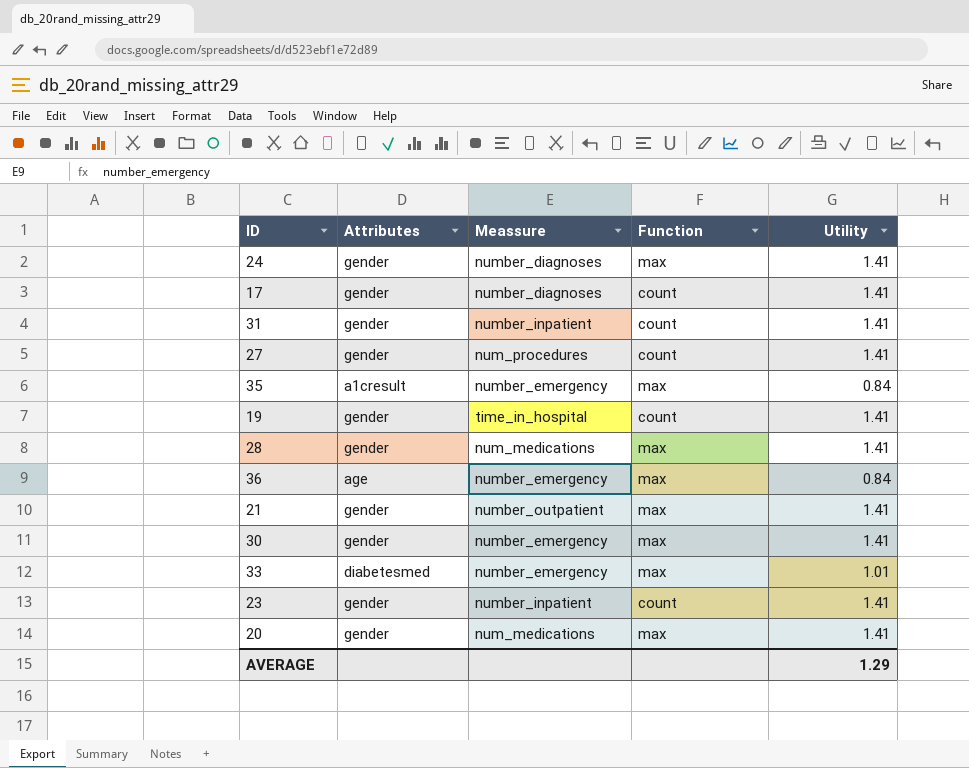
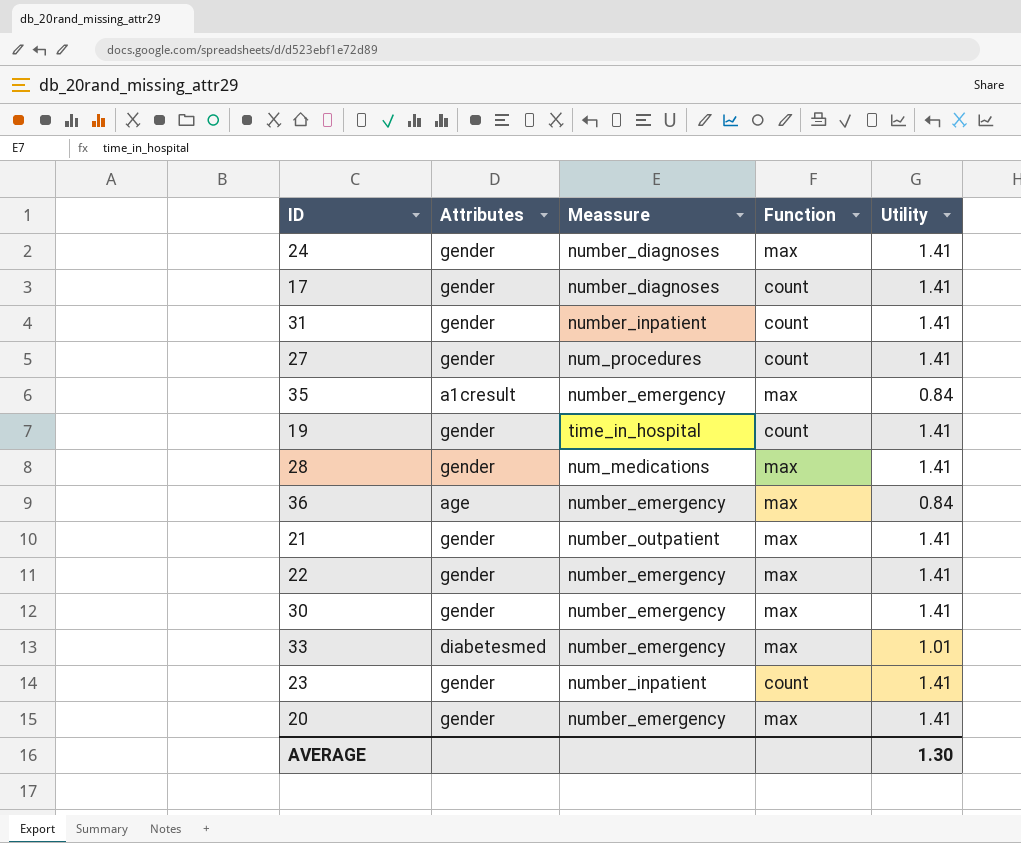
row 22: none -> gender | number_emergency | max | 1.41
20 | Meassure: num_medications -> number_emergency
AVERAGE | Utility: 1.29 -> 1.30

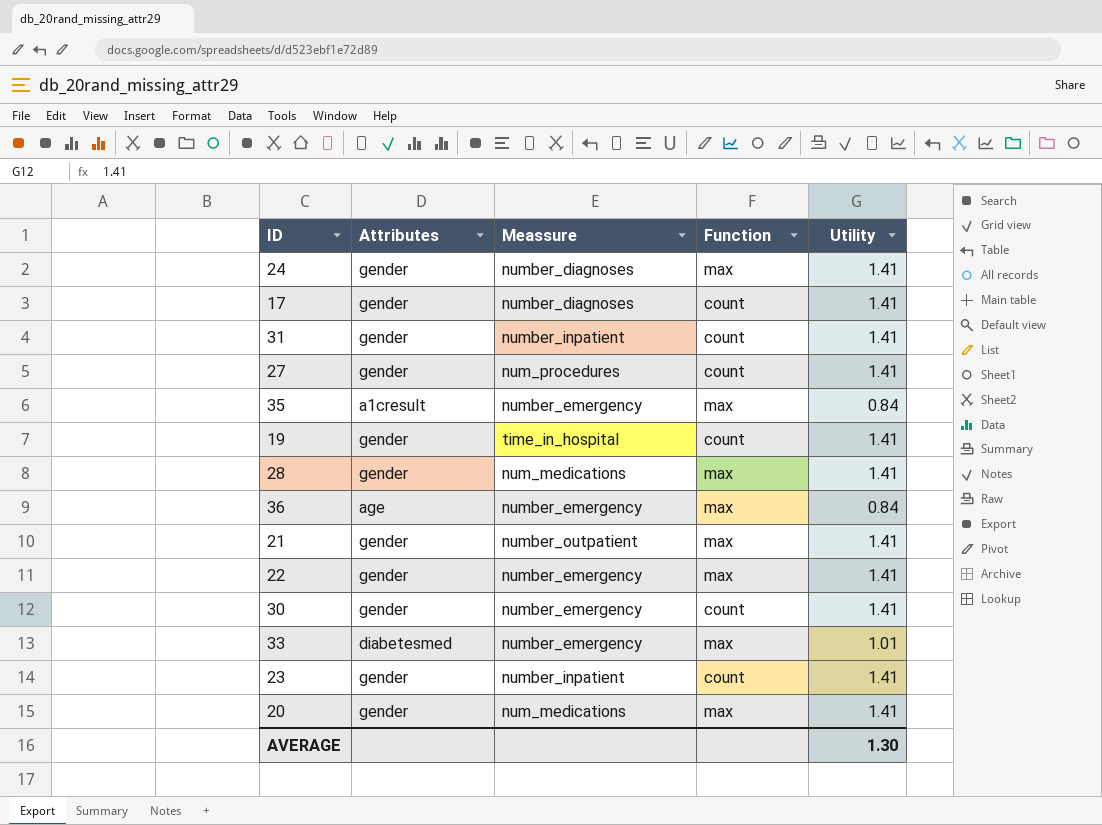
30 | Function: max -> count
20 | Meassure: number_emergency -> num_medications

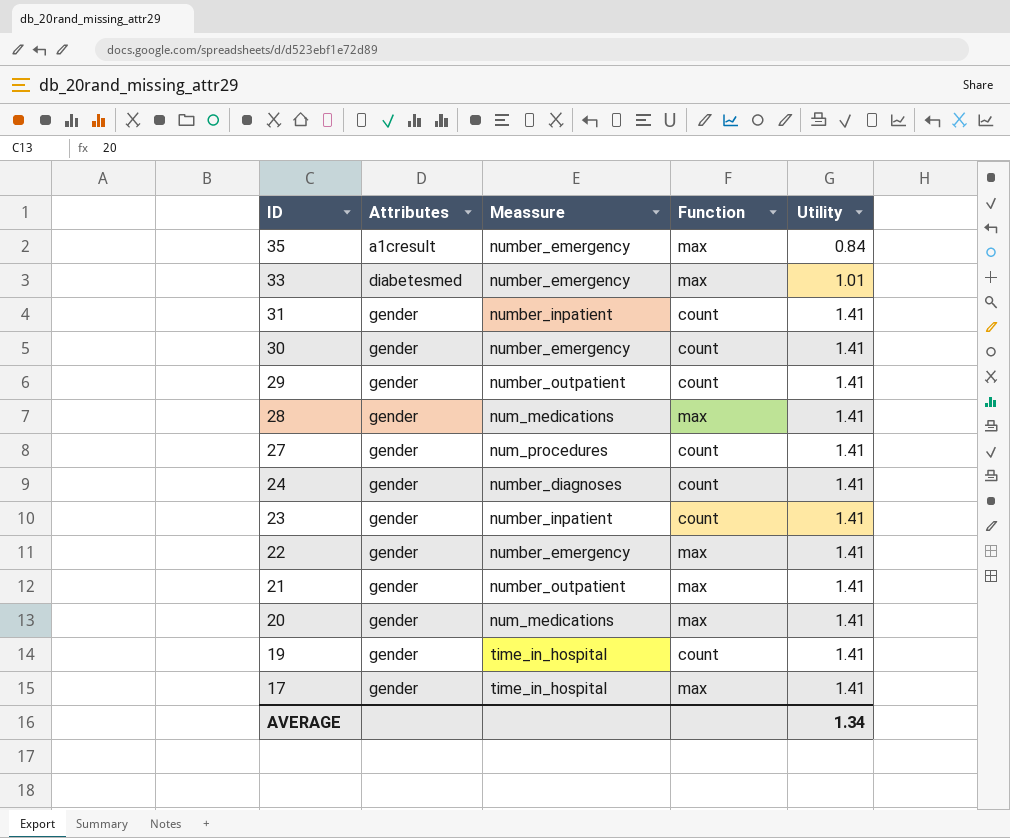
row order: none -> ID descending
row 36: age | number_emergency | max | 0.84 -> none
row 29: none -> gender | number_outpatient | count | 1.41
24 | Function: max -> count
17 | Meassure: number_diagnoses -> time_in_hospital
17 | Function: count -> max
AVERAGE | Utility: 1.30 -> 1.34

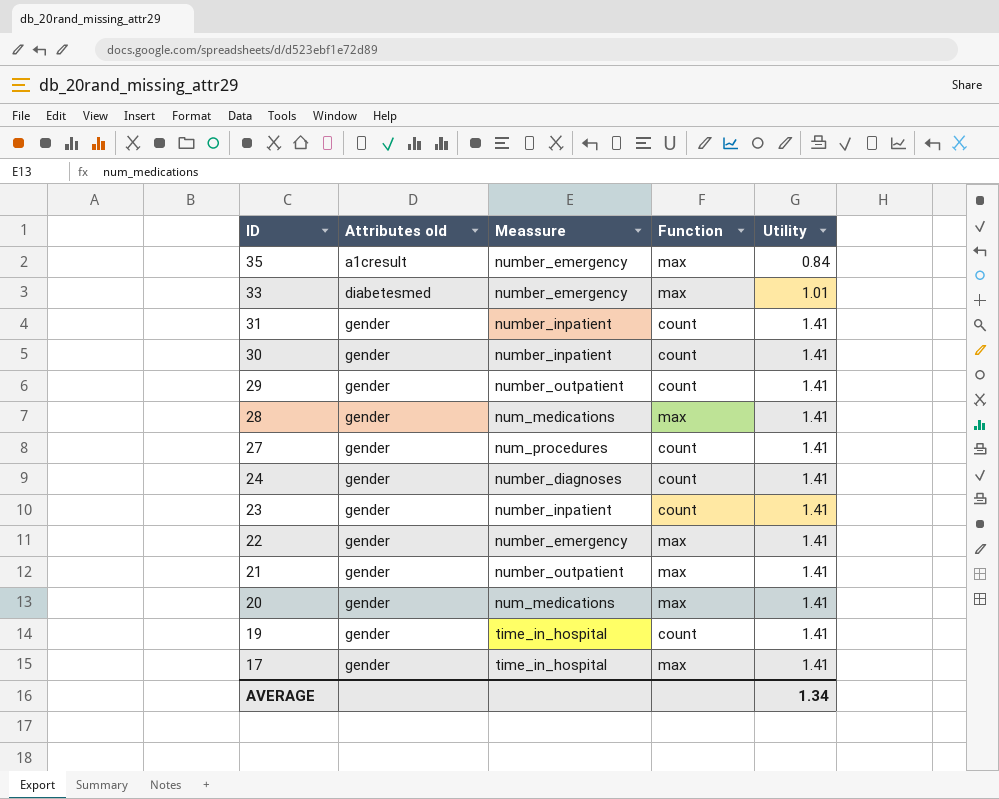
column name: Attributes -> Attributes old
30 | Meassure: number_emergency -> number_inpatient

